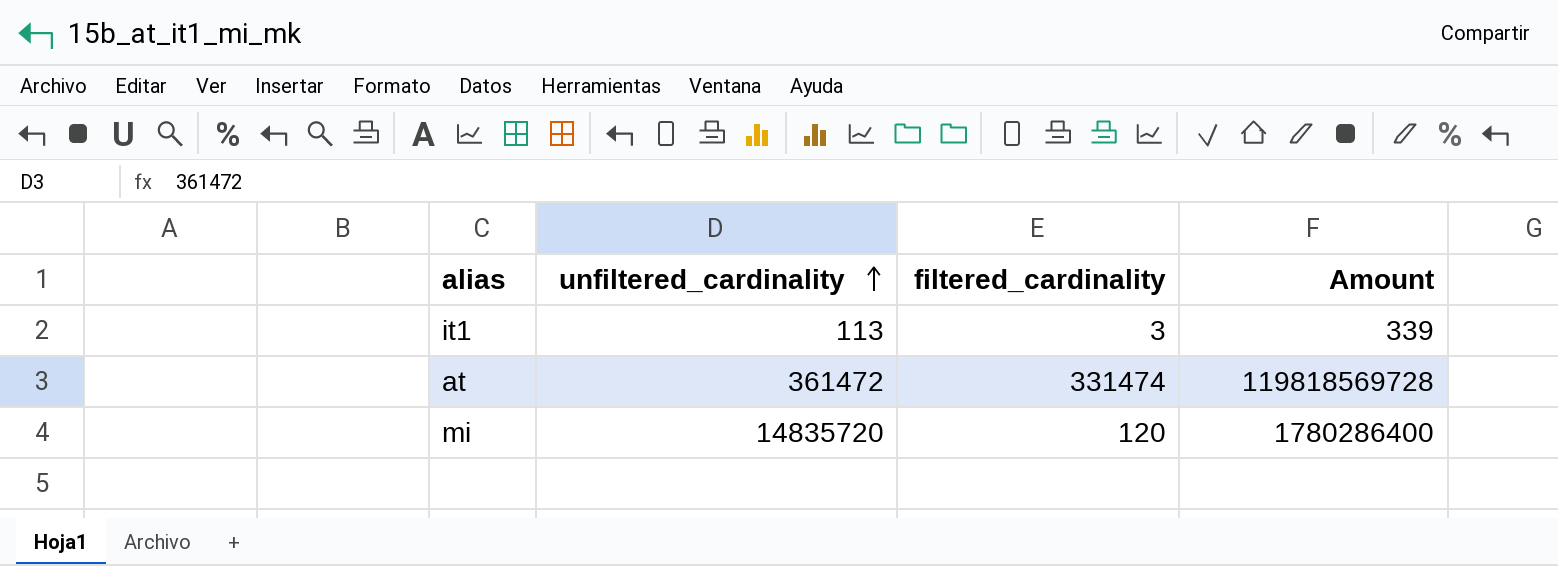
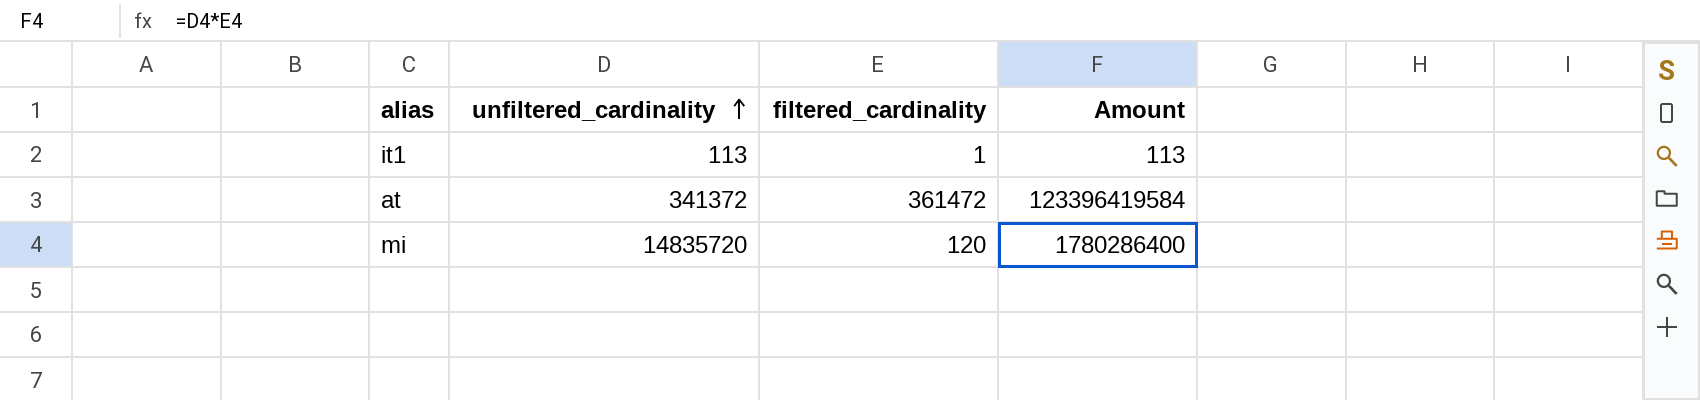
it1 | filtered_cardinality: 3 -> 1
it1 | Amount: 339 -> 113
at | unfiltered_cardinality: 361472 -> 341372
at | filtered_cardinality: 331474 -> 361472
at | Amount: 119818569728 -> 123396419584

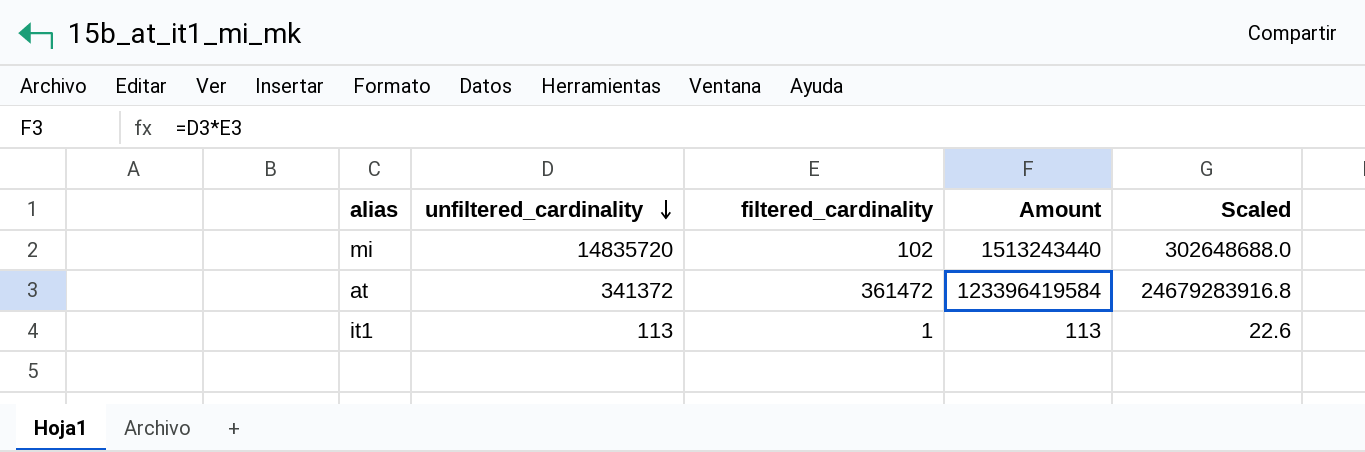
row order: unfiltered_cardinality ascending -> unfiltered_cardinality descending
column Scaled | formula: none -> [Amount] * 0.2
mi | filtered_cardinality: 120 -> 102
mi | Amount: 1780286400 -> 1513243440

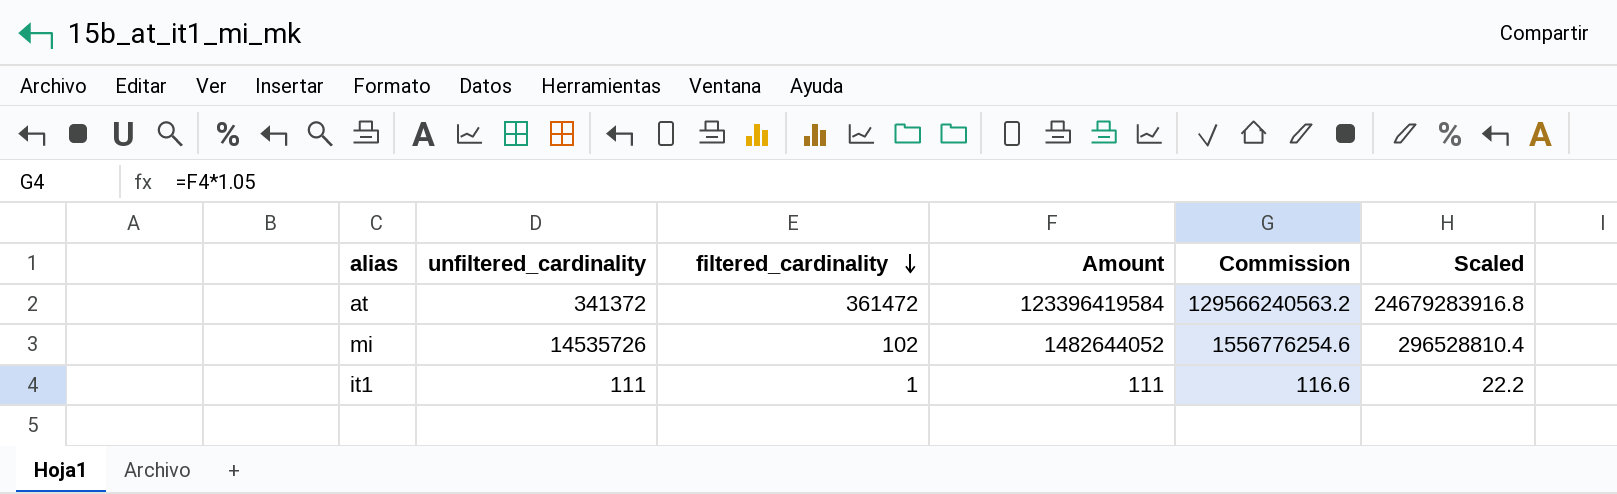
row order: unfiltered_cardinality descending -> filtered_cardinality descending
column Commission | formula: none -> [Amount] * 1.05
mi | unfiltered_cardinality: 14835720 -> 14535726
mi | Amount: 1513243440 -> 1482644052
mi | Scaled: 302648688.0 -> 296528810.4
it1 | unfiltered_cardinality: 113 -> 111
it1 | Amount: 113 -> 111
it1 | Scaled: 22.6 -> 22.2

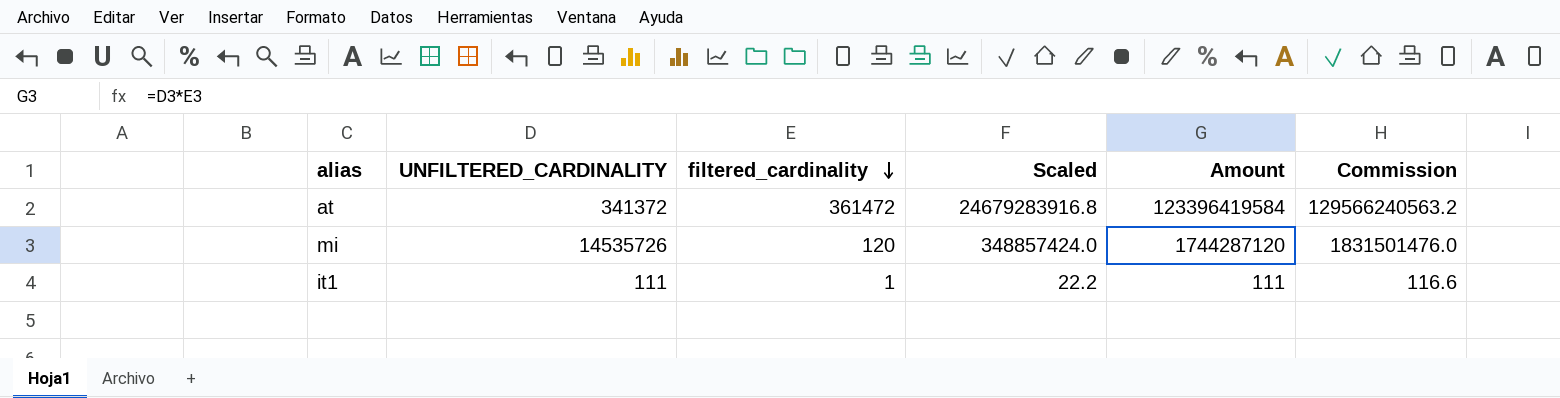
column name: unfiltered_cardinality -> UNFILTERED_CARDINALITY
column Scaled | position: 6 -> 4
mi | filtered_cardinality: 102 -> 120
mi | Scaled: 296528810.4 -> 348857424.0
mi | Amount: 1482644052 -> 1744287120
mi | Commission: 1556776254.6 -> 1831501476.0

